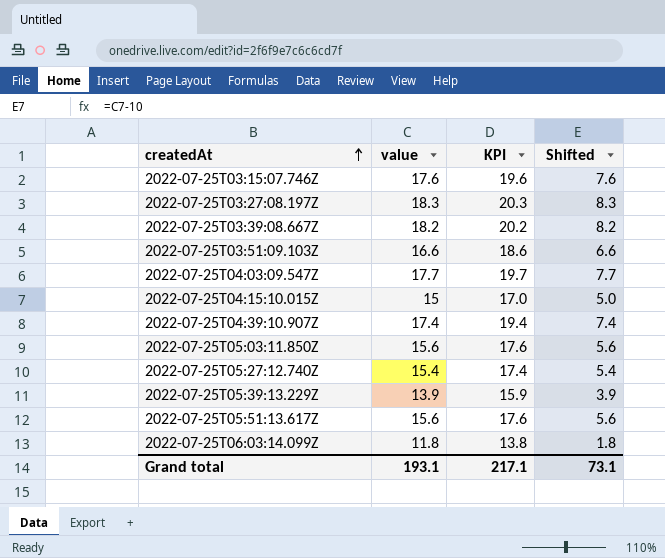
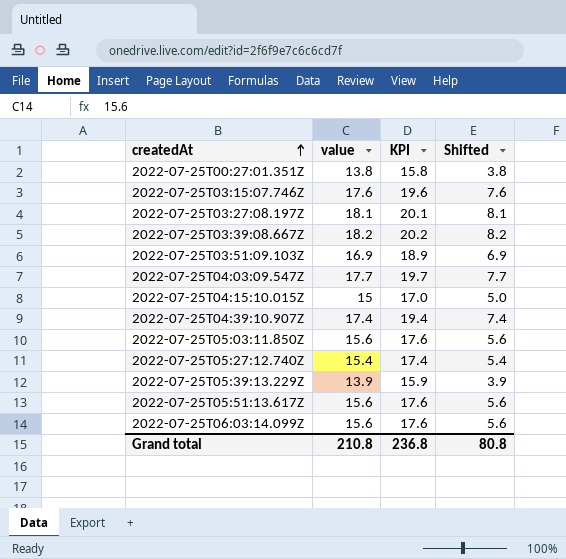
row 2022-07-25T00:27:01.351Z: none -> 13.8 | 15.8 | 3.8
2022-07-25T03:27:08.197Z | value: 18.3 -> 18.1
2022-07-25T03:27:08.197Z | KPI: 20.3 -> 20.1
2022-07-25T03:27:08.197Z | Shifted: 8.3 -> 8.1
2022-07-25T03:51:09.103Z | value: 16.6 -> 16.9
2022-07-25T03:51:09.103Z | KPI: 18.6 -> 18.9
2022-07-25T03:51:09.103Z | Shifted: 6.6 -> 6.9
2022-07-25T06:03:14.099Z | value: 11.8 -> 15.6
2022-07-25T06:03:14.099Z | KPI: 13.8 -> 17.6
2022-07-25T06:03:14.099Z | Shifted: 1.8 -> 5.6
Grand total | value: 193.1 -> 210.8
Grand total | KPI: 217.1 -> 236.8
Grand total | Shifted: 73.1 -> 80.8

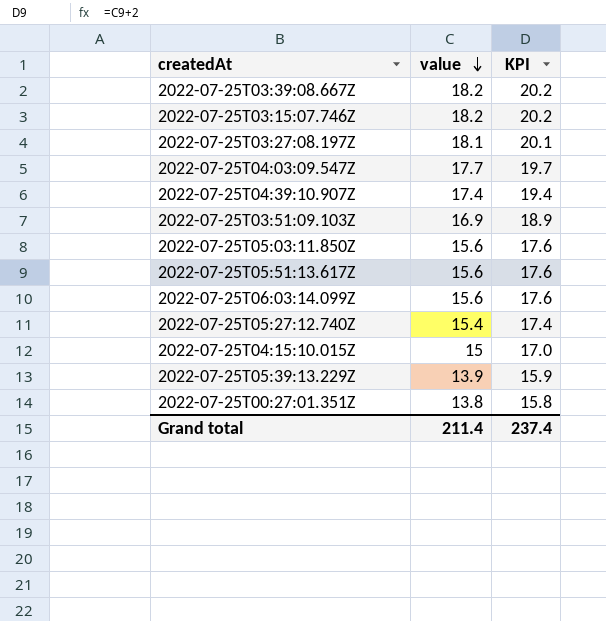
row order: createdAt ascending -> value descending
column Shifted | formula: [value] - 10 -> none
2022-07-25T03:15:07.746Z | value: 17.6 -> 18.2
2022-07-25T03:15:07.746Z | KPI: 19.6 -> 20.2
Grand total | value: 210.8 -> 211.4
Grand total | KPI: 236.8 -> 237.4

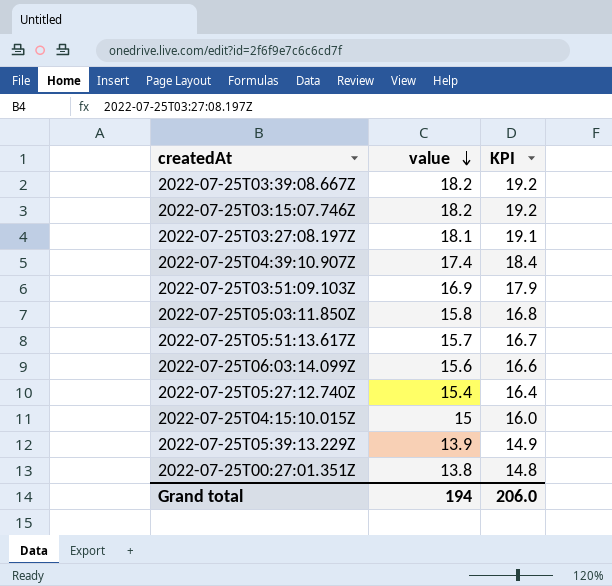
column KPI | formula: [value] + 2 -> [value] + 1
row 2022-07-25T04:03:09.547Z: 17.7 | 19.7 -> none
2022-07-25T05:03:11.850Z | value: 15.6 -> 15.8
2022-07-25T05:51:13.617Z | value: 15.6 -> 15.7
Grand total | value: 211.4 -> 194
Grand total | KPI: 237.4 -> 206.0

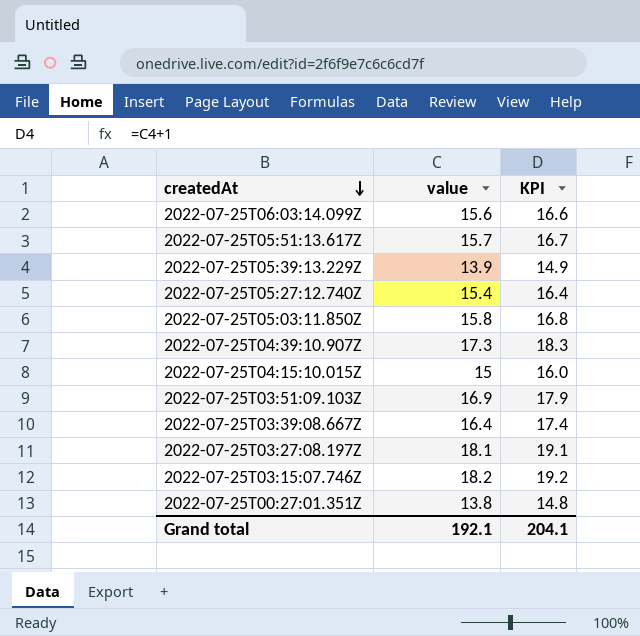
row order: value descending -> createdAt descending
2022-07-25T04:39:10.907Z | value: 17.4 -> 17.3
2022-07-25T04:39:10.907Z | KPI: 18.4 -> 18.3
2022-07-25T03:39:08.667Z | value: 18.2 -> 16.4
2022-07-25T03:39:08.667Z | KPI: 19.2 -> 17.4
Grand total | value: 194 -> 192.1
Grand total | KPI: 206.0 -> 204.1

